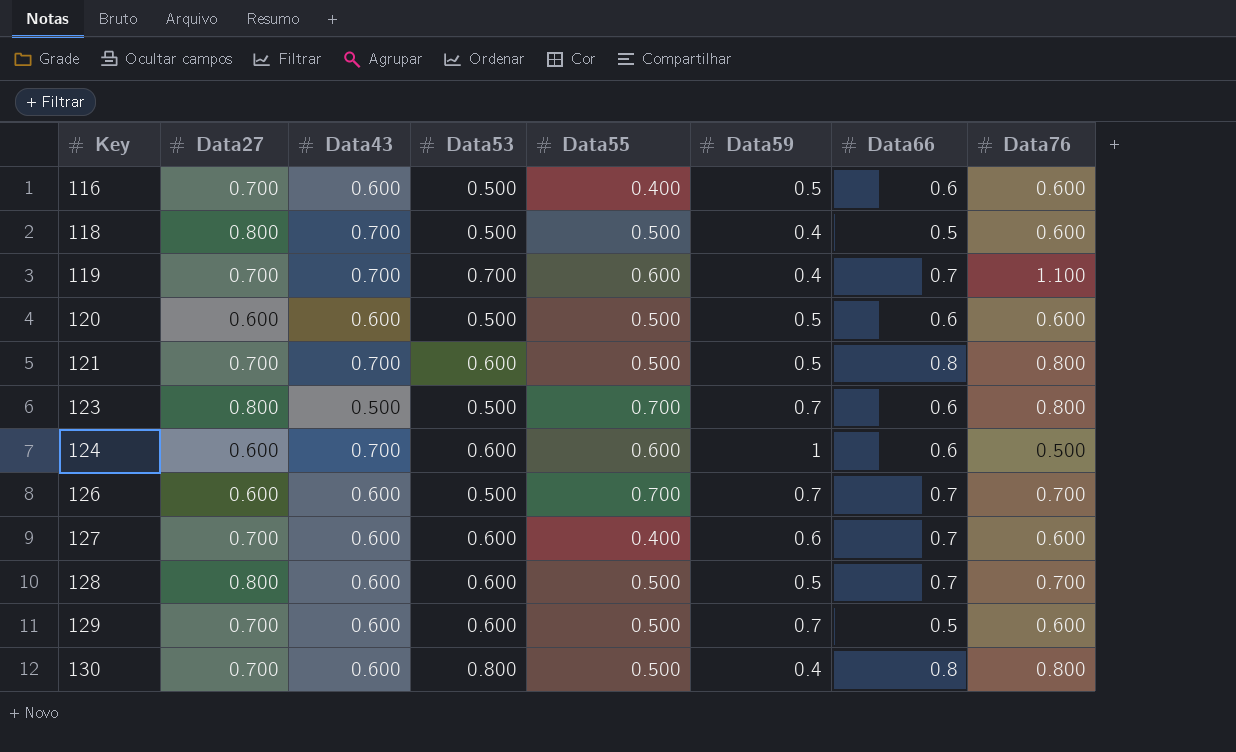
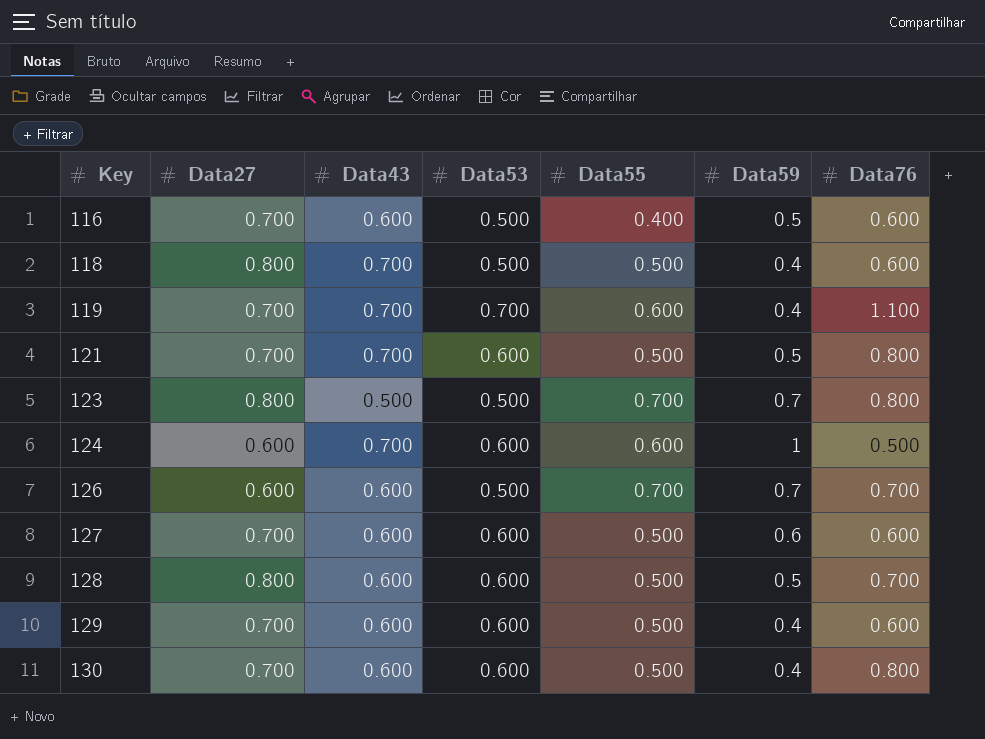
column Data66 | position: 7 -> none
row 120: 0.600 | 0.600 | 0.500 | 0.500 | 0.5 | 0.6 | 0.600 -> none
127 | Data55: 0.400 -> 0.500
129 | Data59: 0.7 -> 0.4
130 | Data53: 0.800 -> 0.600

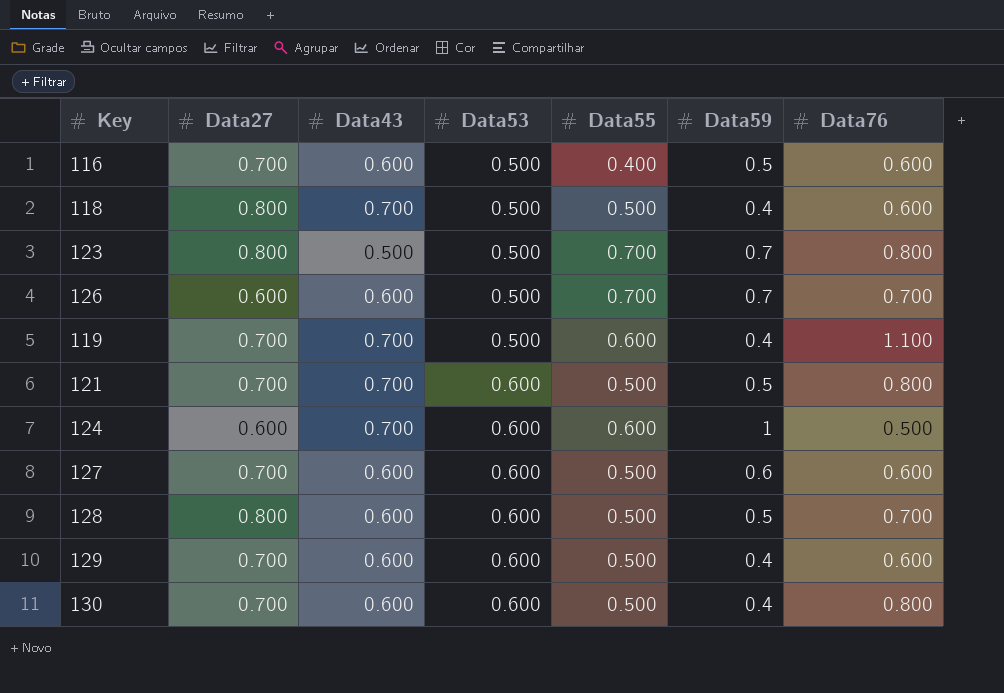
row order: Key ascending -> Data53 ascending
119 | Data53: 0.700 -> 0.500

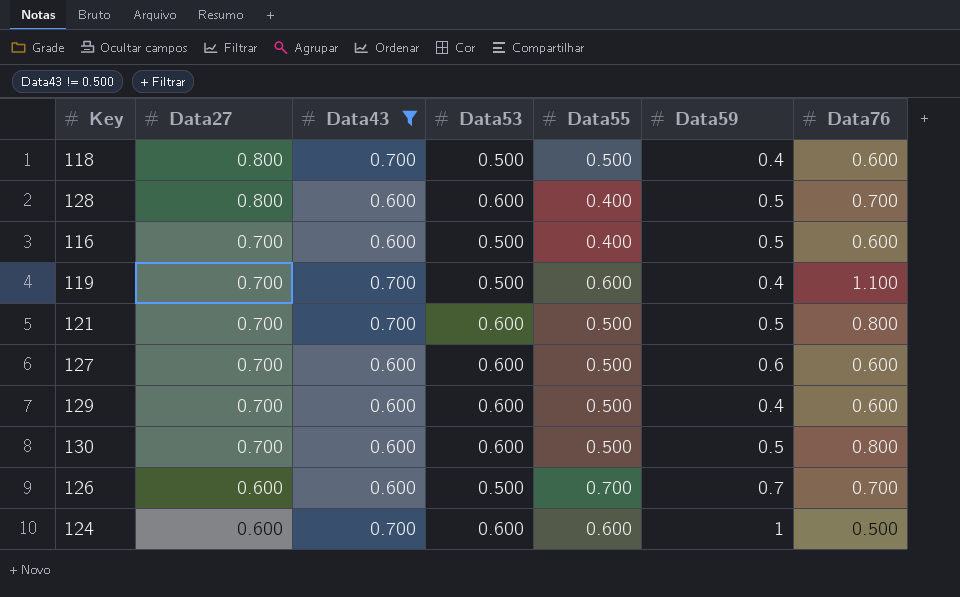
filter: none -> Data43 != 0.500
row order: Data53 ascending -> Data27 descending
128 | Data55: 0.500 -> 0.400
130 | Data59: 0.4 -> 0.5

